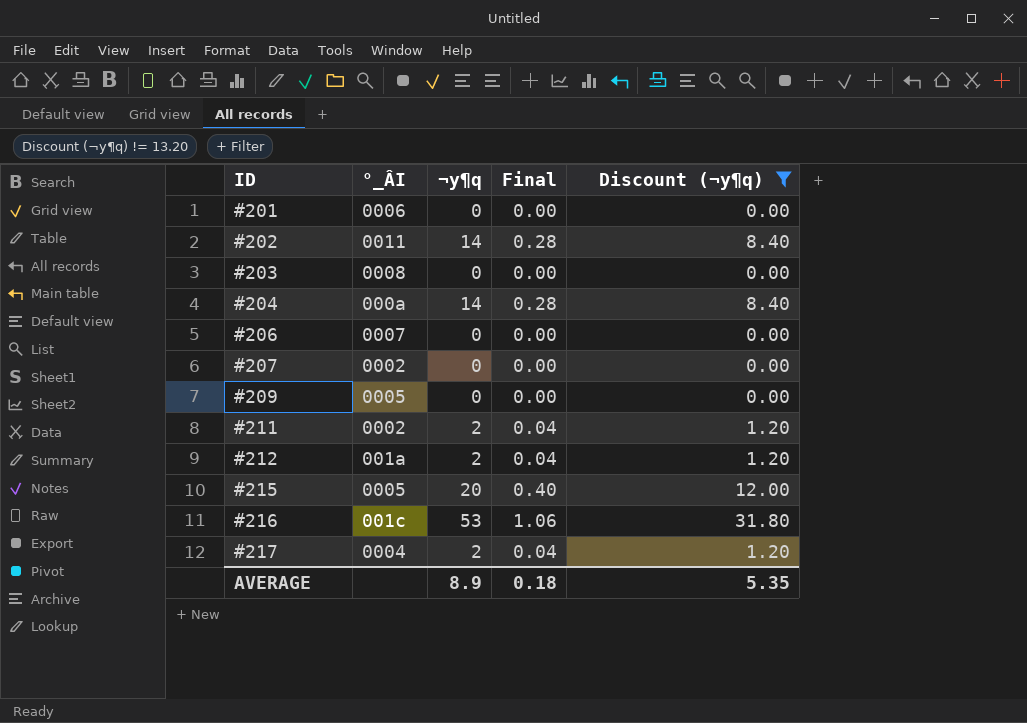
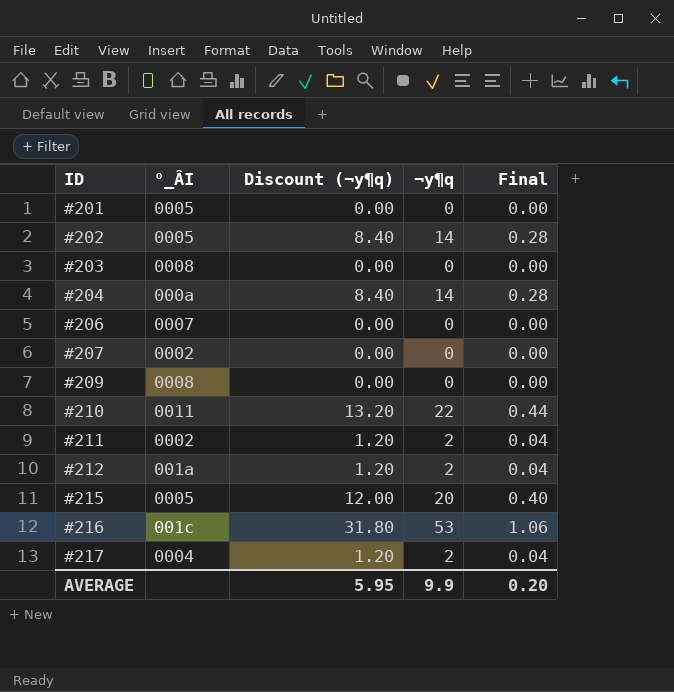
filter: Discount (¬y¶q) != 13.20 -> none
column Discount (¬y¶q) | position: 5 -> 3
#201 | °_ÂI: 0006 -> 0005
#202 | °_ÂI: 0011 -> 0005
#209 | °_ÂI: 0005 -> 0008
AVERAGE | Discount (¬y¶q): 5.35 -> 5.95
AVERAGE | ¬y¶q: 8.9 -> 9.9
AVERAGE | Final: 0.18 -> 0.20

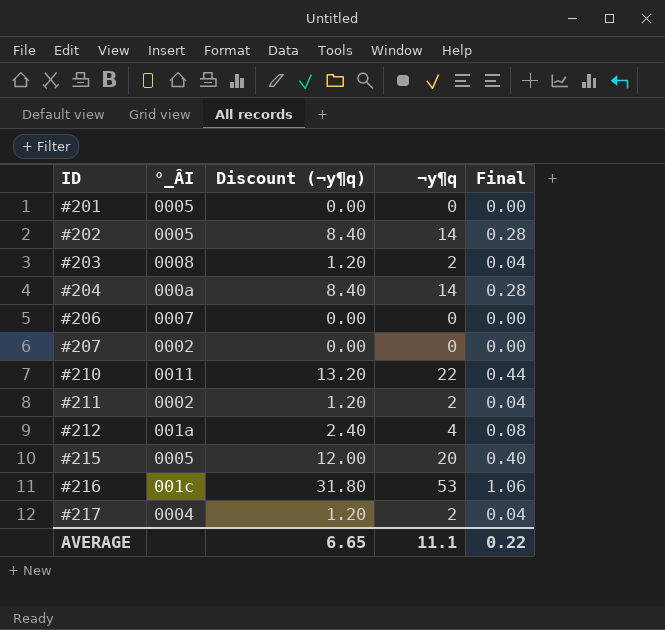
row #209: 0008 | 0.00 | 0 | 0.00 -> none
#203 | Discount (¬y¶q): 0.00 -> 1.20
#203 | ¬y¶q: 0 -> 2
#203 | Final: 0.00 -> 0.04
#212 | Discount (¬y¶q): 1.20 -> 2.40
#212 | ¬y¶q: 2 -> 4
#212 | Final: 0.04 -> 0.08
AVERAGE | Discount (¬y¶q): 5.95 -> 6.65
AVERAGE | ¬y¶q: 9.9 -> 11.1
AVERAGE | Final: 0.20 -> 0.22

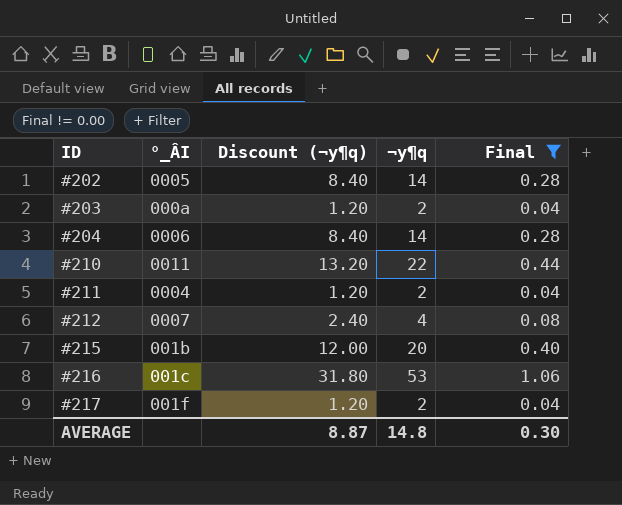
filter: none -> Final != 0.00
#203 | °_ÂI: 0008 -> 000a
#204 | °_ÂI: 000a -> 0006
#211 | °_ÂI: 0002 -> 0004
#212 | °_ÂI: 001a -> 0007
#215 | °_ÂI: 0005 -> 001b
#217 | °_ÂI: 0004 -> 001f
AVERAGE | Discount (¬y¶q): 6.65 -> 8.87
AVERAGE | ¬y¶q: 11.1 -> 14.8
AVERAGE | Final: 0.22 -> 0.30

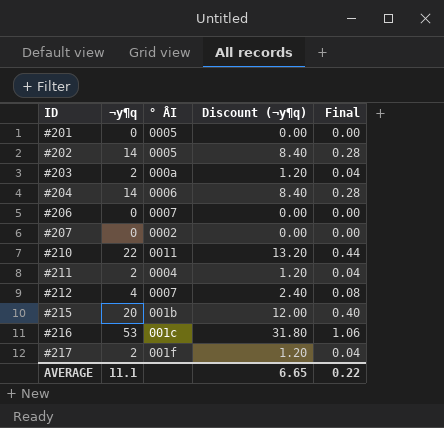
filter: Final != 0.00 -> none
column ¬y¶q | position: 4 -> 2
column name: °_ÂI -> ° ÂI
AVERAGE | ¬y¶q: 14.8 -> 11.1
AVERAGE | Discount (¬y¶q): 8.87 -> 6.65
AVERAGE | Final: 0.30 -> 0.22

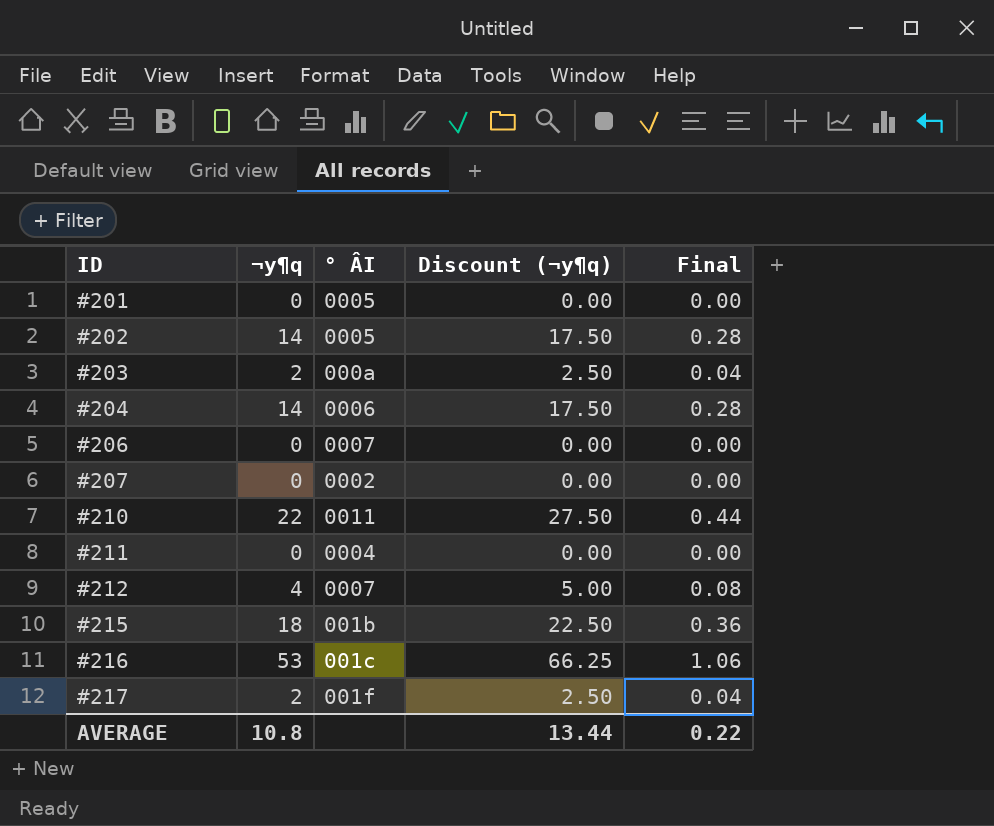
column Discount (¬y¶q) | formula: [¬y¶q] * 0.6 -> [¬y¶q] * 1.25
#211 | ¬y¶q: 2 -> 0
#211 | Final: 0.04 -> 0.00
#215 | ¬y¶q: 20 -> 18
#215 | Final: 0.40 -> 0.36
AVERAGE | ¬y¶q: 11.1 -> 10.8
AVERAGE | Discount (¬y¶q): 6.65 -> 13.44

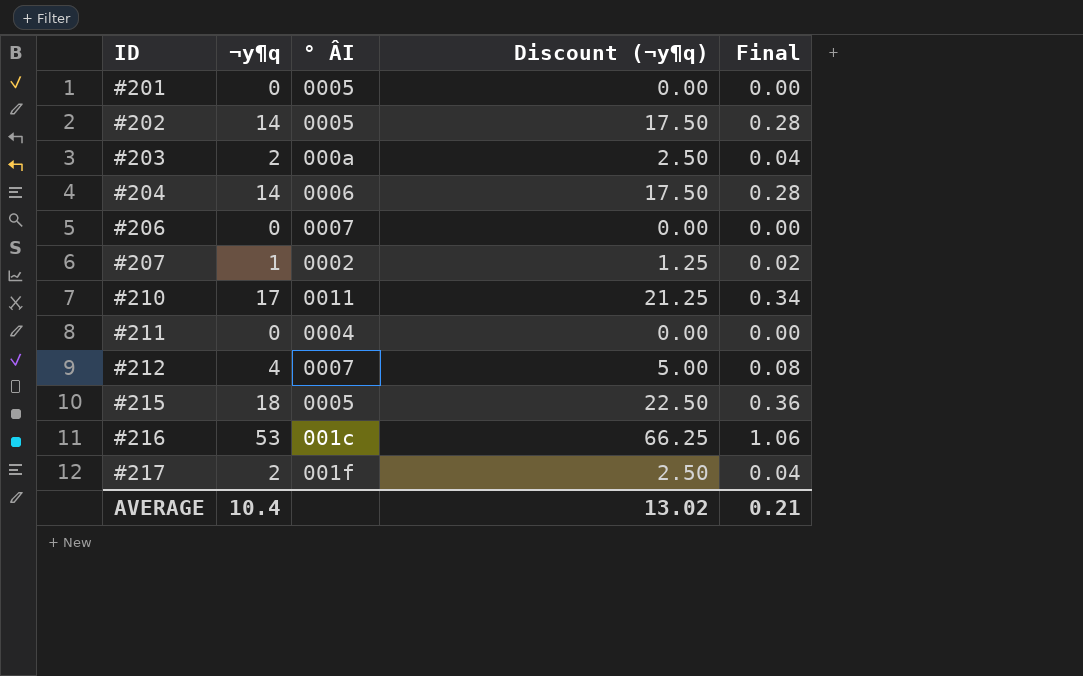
#207 | ¬y¶q: 0 -> 1
#207 | Discount (¬y¶q): 0.00 -> 1.25
#207 | Final: 0.00 -> 0.02
#210 | ¬y¶q: 22 -> 17
#210 | Discount (¬y¶q): 27.50 -> 21.25
#210 | Final: 0.44 -> 0.34
#215 | ° ÂI: 001b -> 0005
AVERAGE | ¬y¶q: 10.8 -> 10.4
AVERAGE | Discount (¬y¶q): 13.44 -> 13.02
AVERAGE | Final: 0.22 -> 0.21

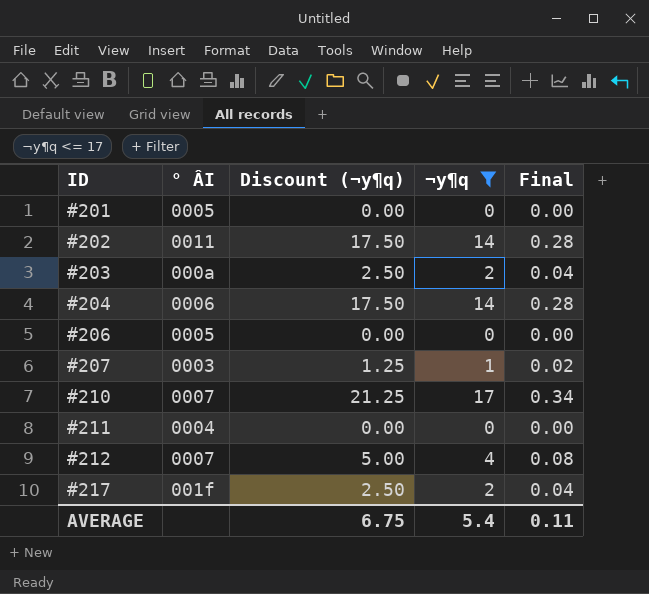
filter: none -> ¬y¶q <= 17
column ¬y¶q | position: 2 -> 4
#202 | ° ÂI: 0005 -> 0011
#206 | ° ÂI: 0007 -> 0005
#207 | ° ÂI: 0002 -> 0003
#210 | ° ÂI: 0011 -> 0007
AVERAGE | Discount (¬y¶q): 13.02 -> 6.75
AVERAGE | ¬y¶q: 10.4 -> 5.4
AVERAGE | Final: 0.21 -> 0.11

